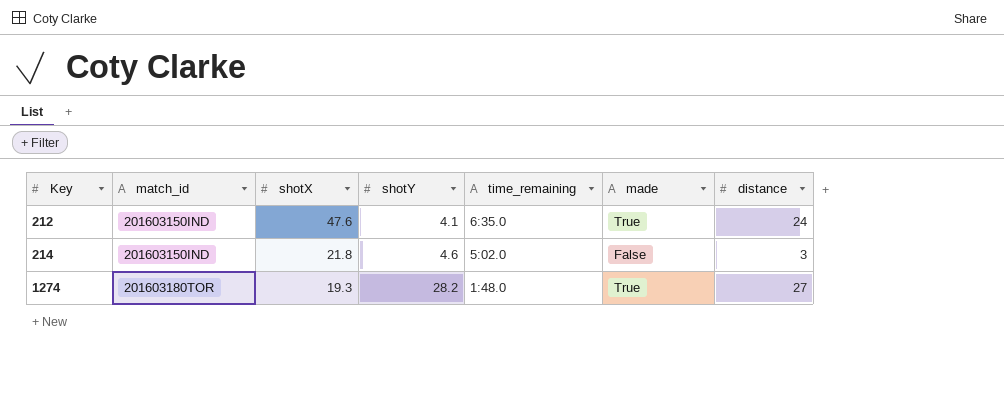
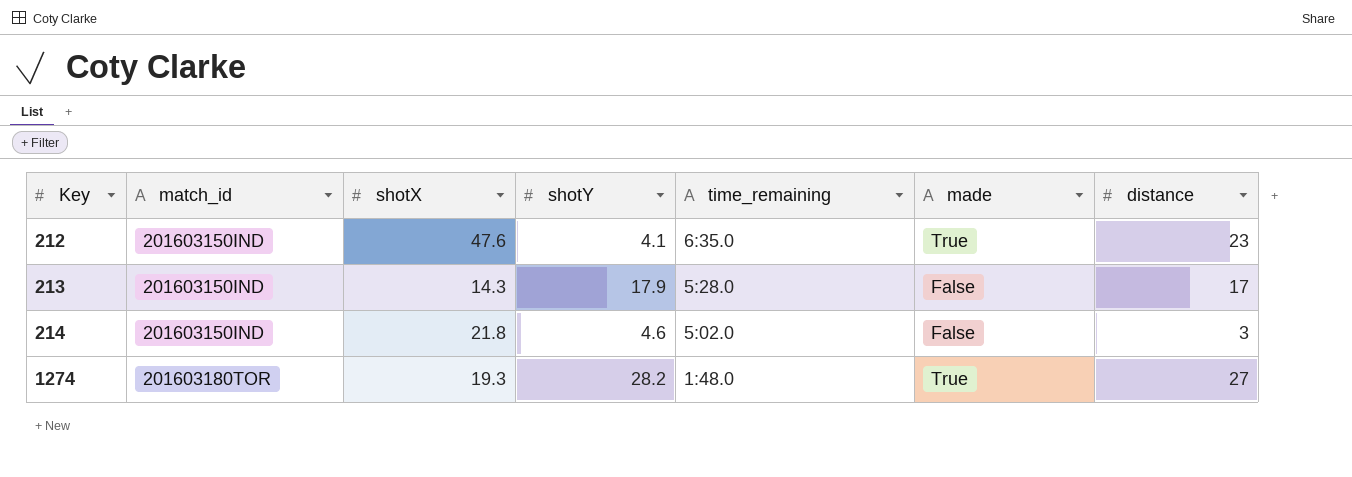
212 | distance: 24 -> 23
row 213: none -> 201603150IND | 14.3 | 17.9 | 5:28.0 | False | 17

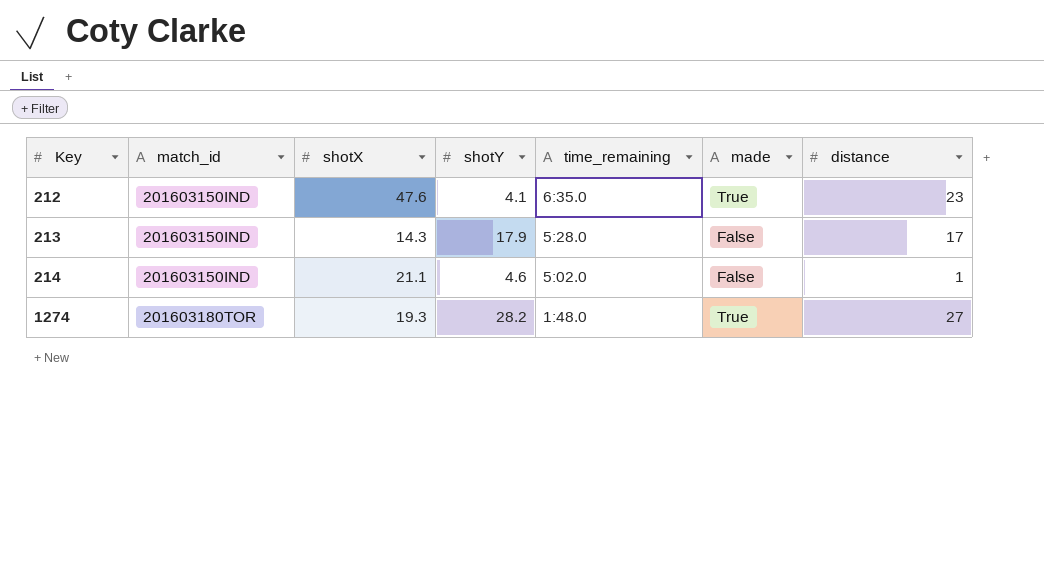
214 | shotX: 21.8 -> 21.1
214 | distance: 3 -> 1

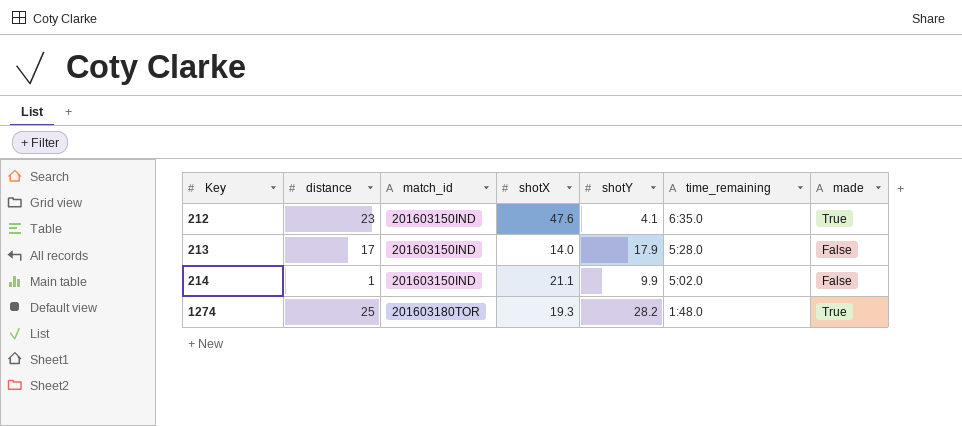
column distance | position: 7 -> 2
213 | shotX: 14.3 -> 14.0
214 | shotY: 4.6 -> 9.9
1274 | distance: 27 -> 25

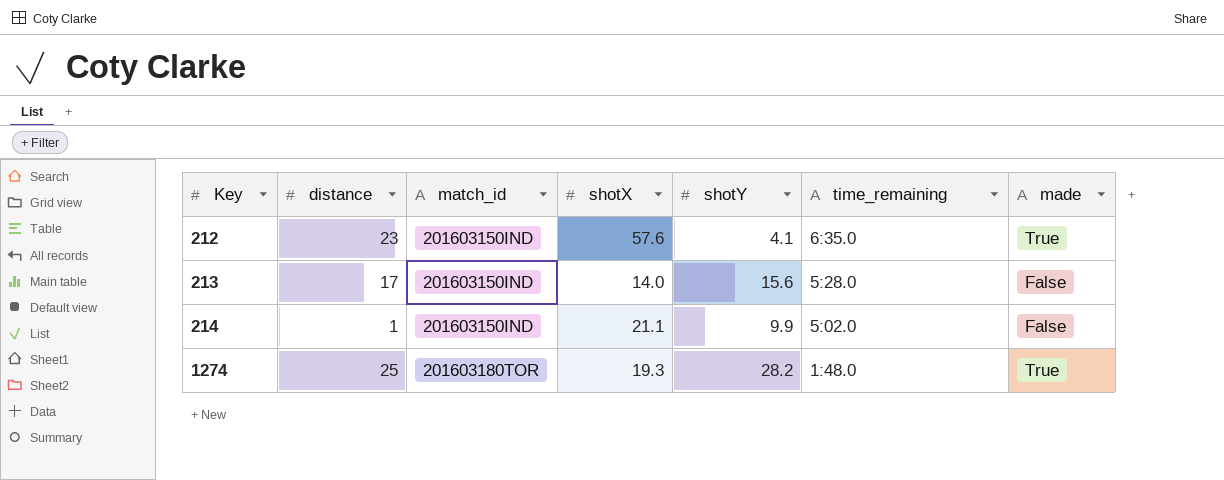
212 | shotX: 47.6 -> 57.6
213 | shotY: 17.9 -> 15.6

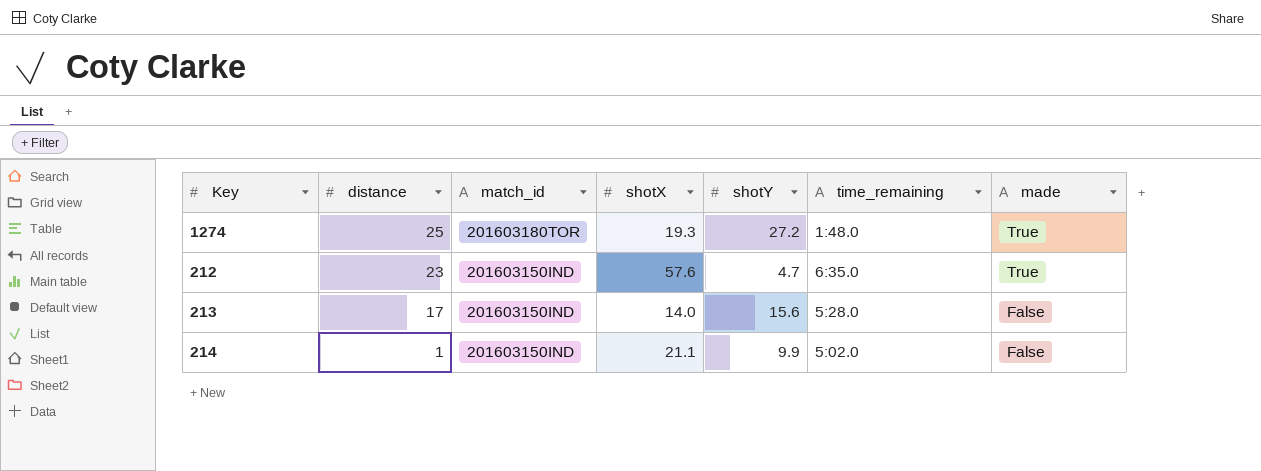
row order: Key ascending -> distance descending
1274 | shotY: 28.2 -> 27.2
212 | shotY: 4.1 -> 4.7

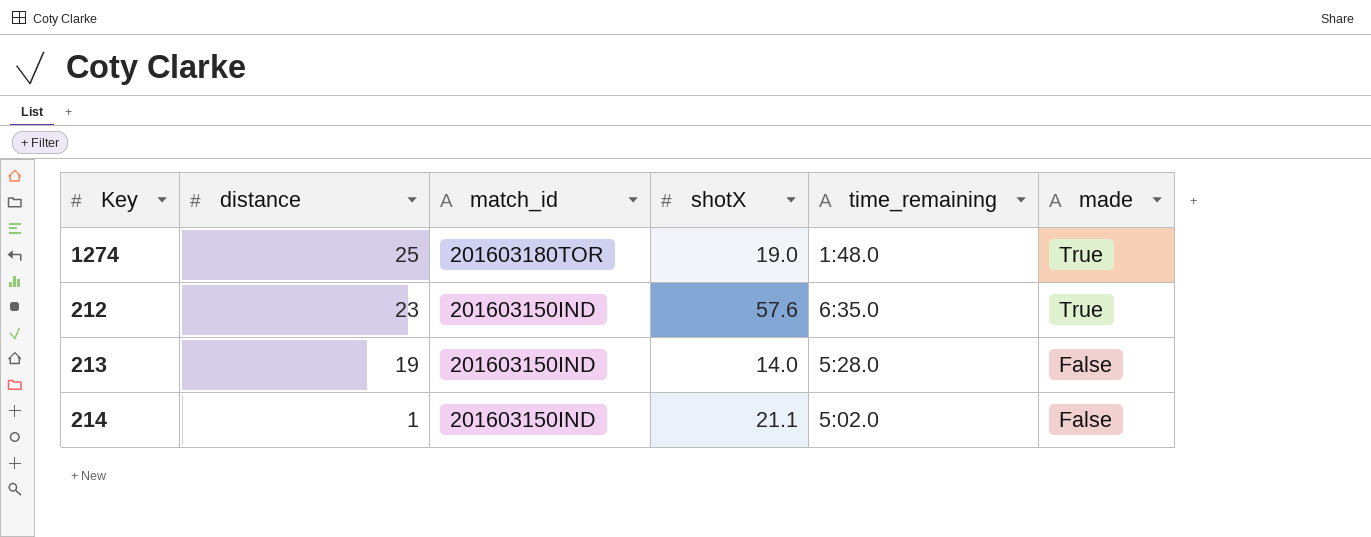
column shotY | position: 5 -> none
1274 | shotX: 19.3 -> 19.0
213 | distance: 17 -> 19

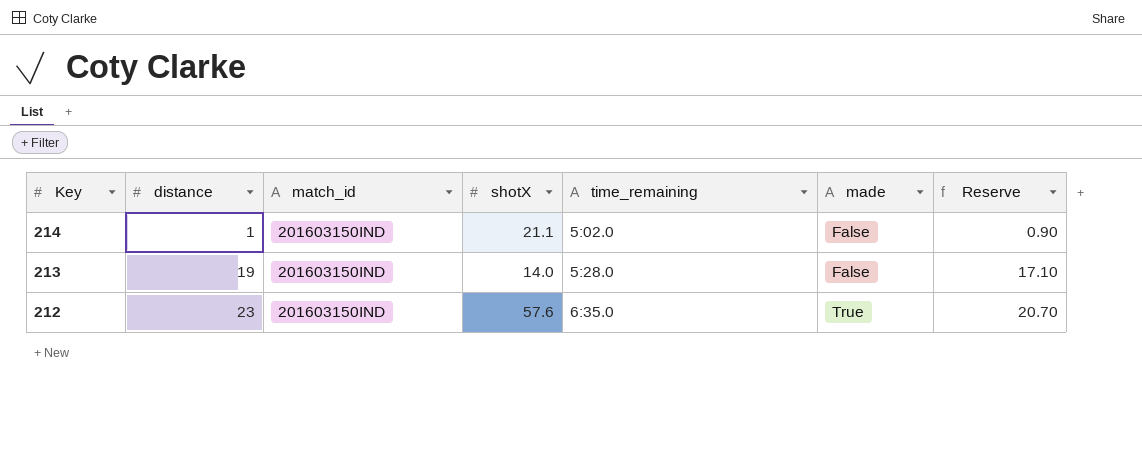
row order: distance descending -> Key descending
column Reserve | formula: none -> [distance] * 0.9
row 1274: 25 | 201603180TOR | 19.0 | 1:48.0 | True -> none

